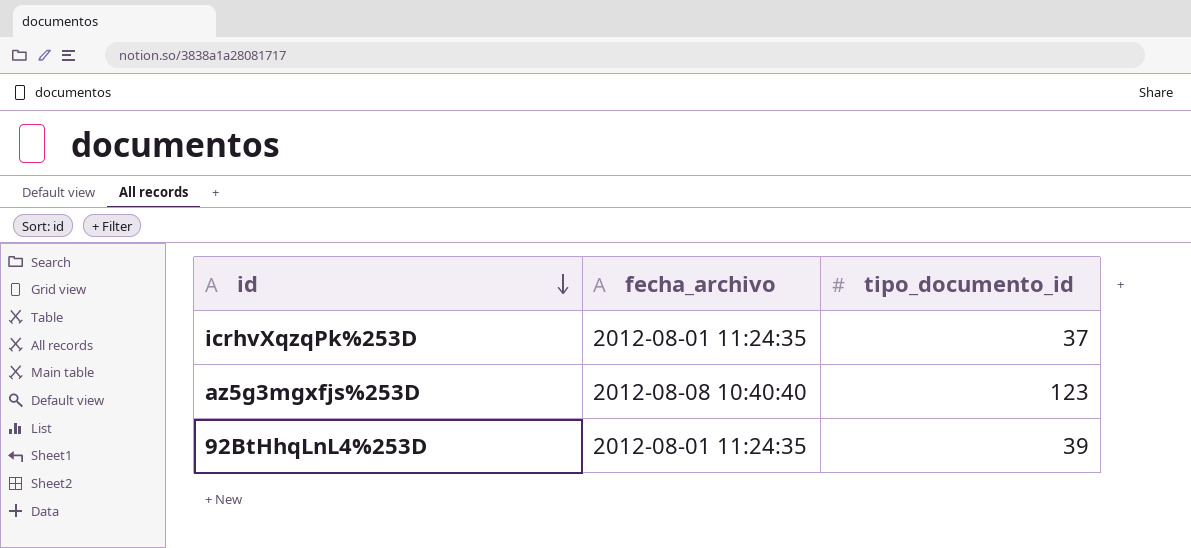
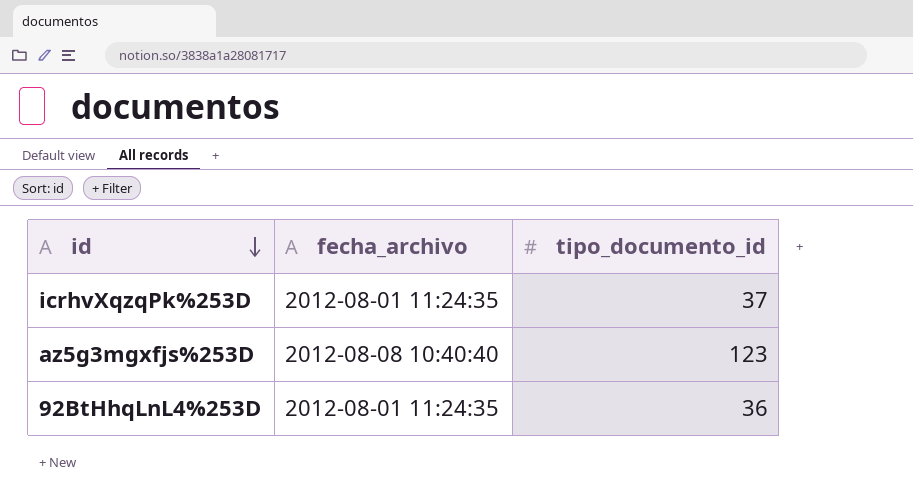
92BtHhqLnL4%253D | tipo_documento_id: 39 -> 36

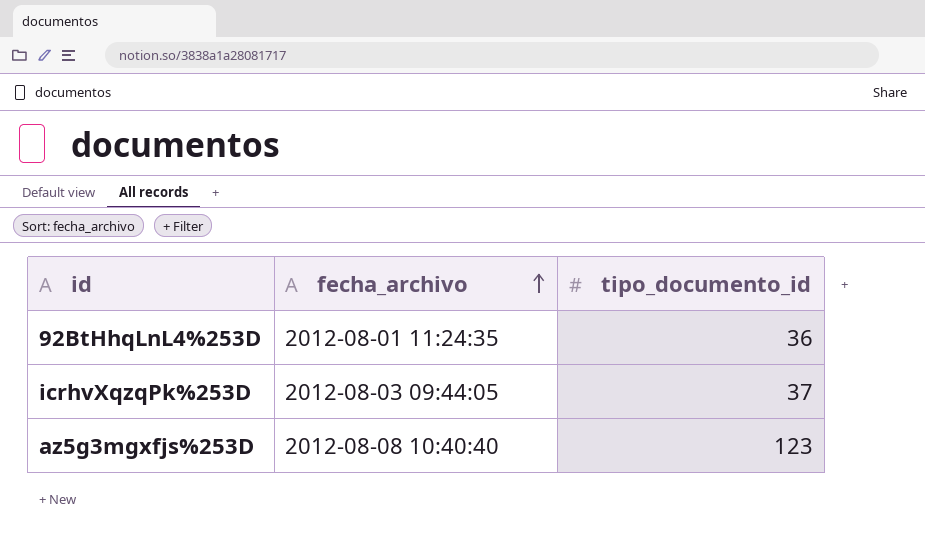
row order: id descending -> fecha_archivo ascending
icrhvXqzqPk%253D | fecha_archivo: 2012-08-01 11:24:35 -> 2012-08-03 09:44:05

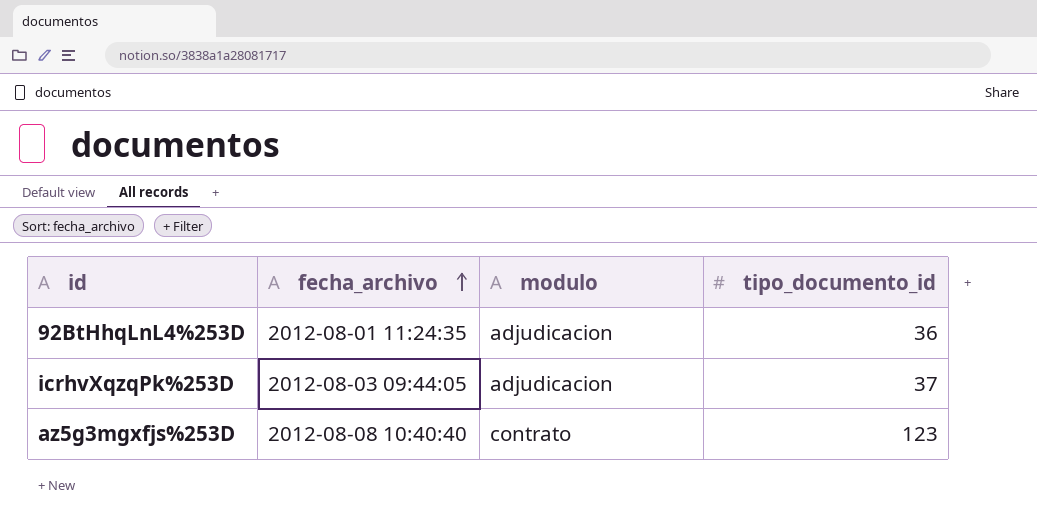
column modulo | position: none -> 3

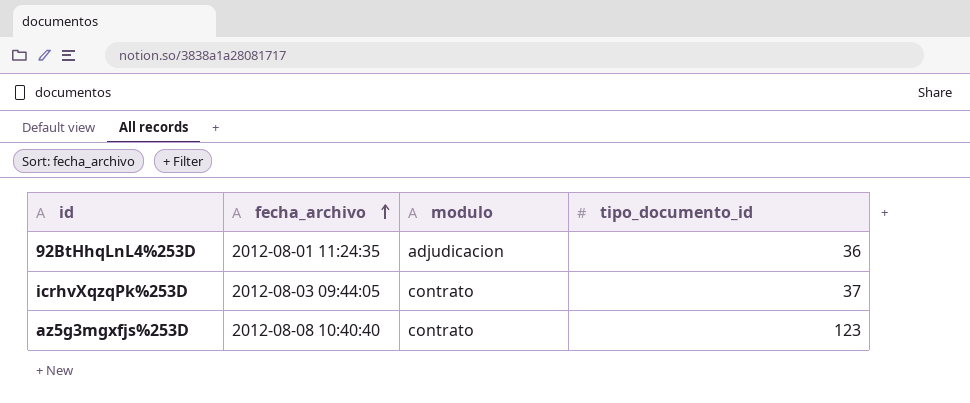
icrhvXqzqPk%253D | modulo: adjudicacion -> contrato

